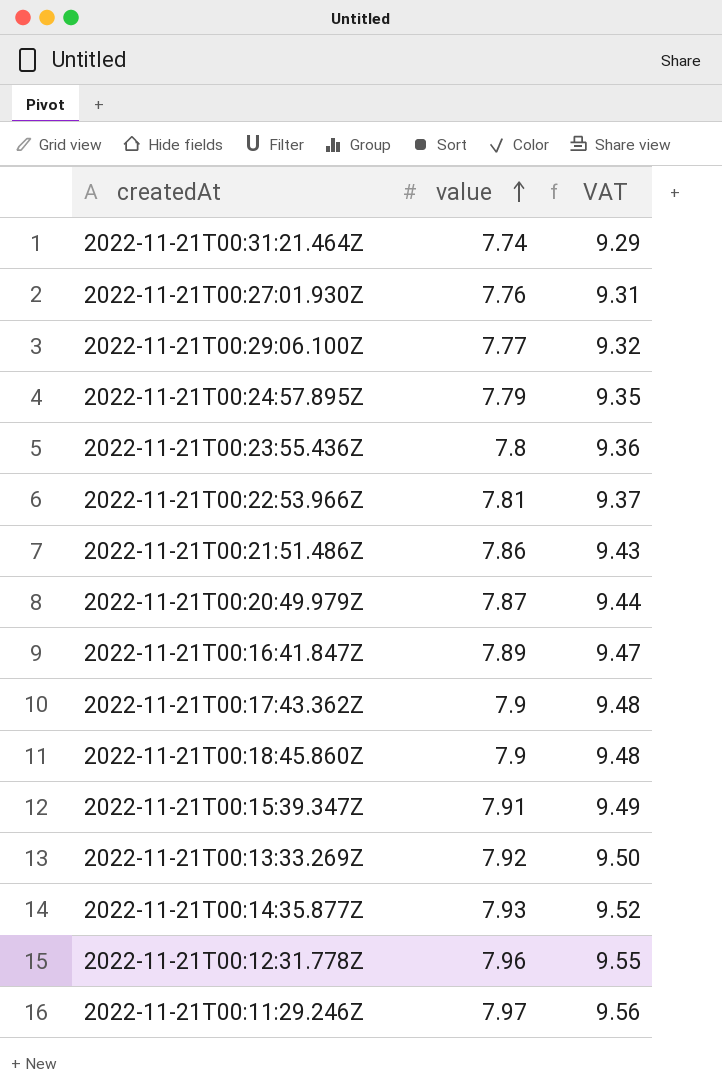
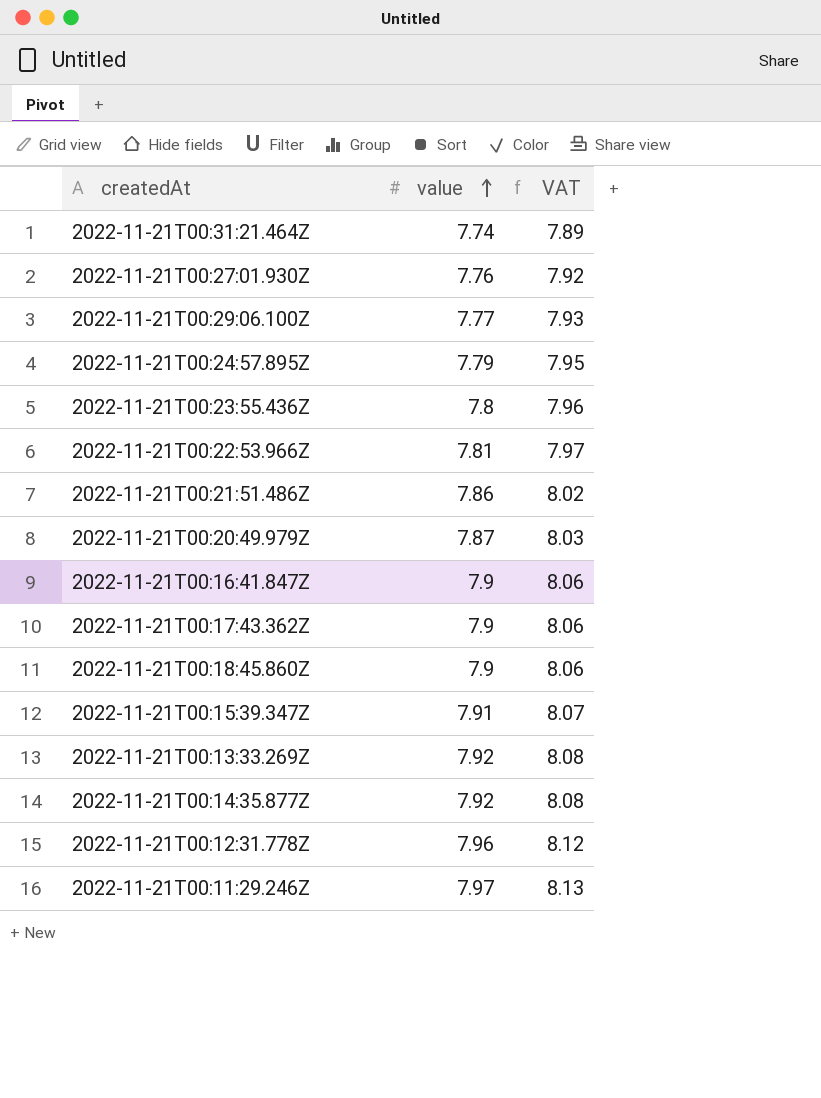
column VAT | formula: [value] * 1.2 -> [value] * 1.02
2022-11-21T00:16:41.847Z | value: 7.89 -> 7.9
2022-11-21T00:14:35.877Z | value: 7.93 -> 7.92

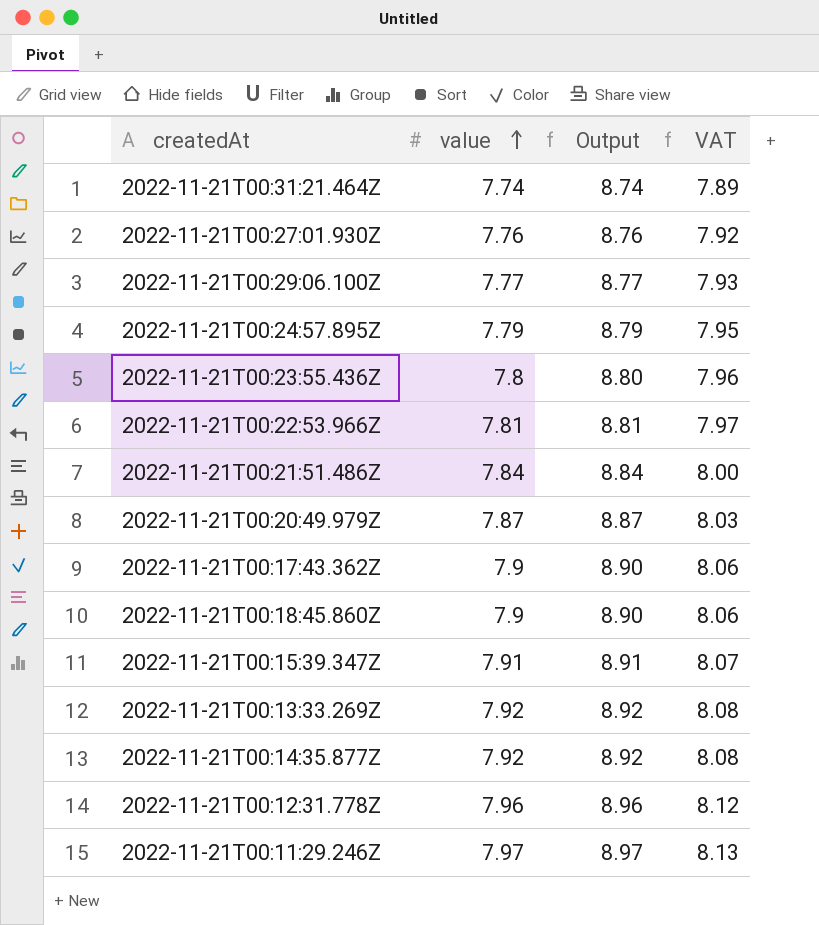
column Output | formula: none -> [value] + 1
row 2022-11-21T00:16:41.847Z: 7.9 | 8.06 -> none
2022-11-21T00:21:51.486Z | value: 7.86 -> 7.84
2022-11-21T00:21:51.486Z | VAT: 8.02 -> 8.00

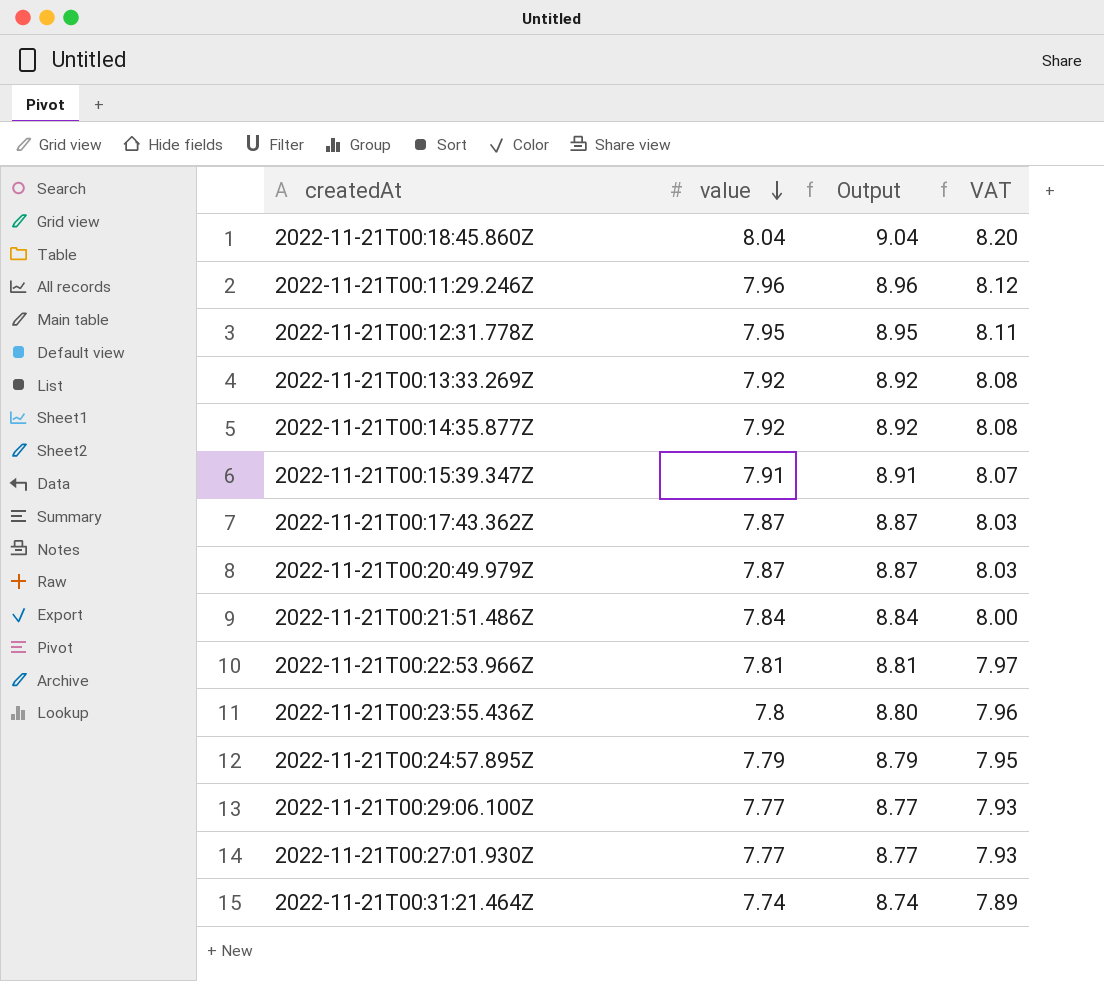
row order: value ascending -> value descending
2022-11-21T00:18:45.860Z | value: 7.9 -> 8.04
2022-11-21T00:18:45.860Z | Output: 8.90 -> 9.04
2022-11-21T00:18:45.860Z | VAT: 8.06 -> 8.20
2022-11-21T00:11:29.246Z | value: 7.97 -> 7.96
2022-11-21T00:11:29.246Z | Output: 8.97 -> 8.96
2022-11-21T00:11:29.246Z | VAT: 8.13 -> 8.12
2022-11-21T00:12:31.778Z | value: 7.96 -> 7.95
2022-11-21T00:12:31.778Z | Output: 8.96 -> 8.95
2022-11-21T00:12:31.778Z | VAT: 8.12 -> 8.11
2022-11-21T00:17:43.362Z | value: 7.9 -> 7.87
2022-11-21T00:17:43.362Z | Output: 8.90 -> 8.87
2022-11-21T00:17:43.362Z | VAT: 8.06 -> 8.03
2022-11-21T00:27:01.930Z | value: 7.76 -> 7.77
2022-11-21T00:27:01.930Z | Output: 8.76 -> 8.77
2022-11-21T00:27:01.930Z | VAT: 7.92 -> 7.93

